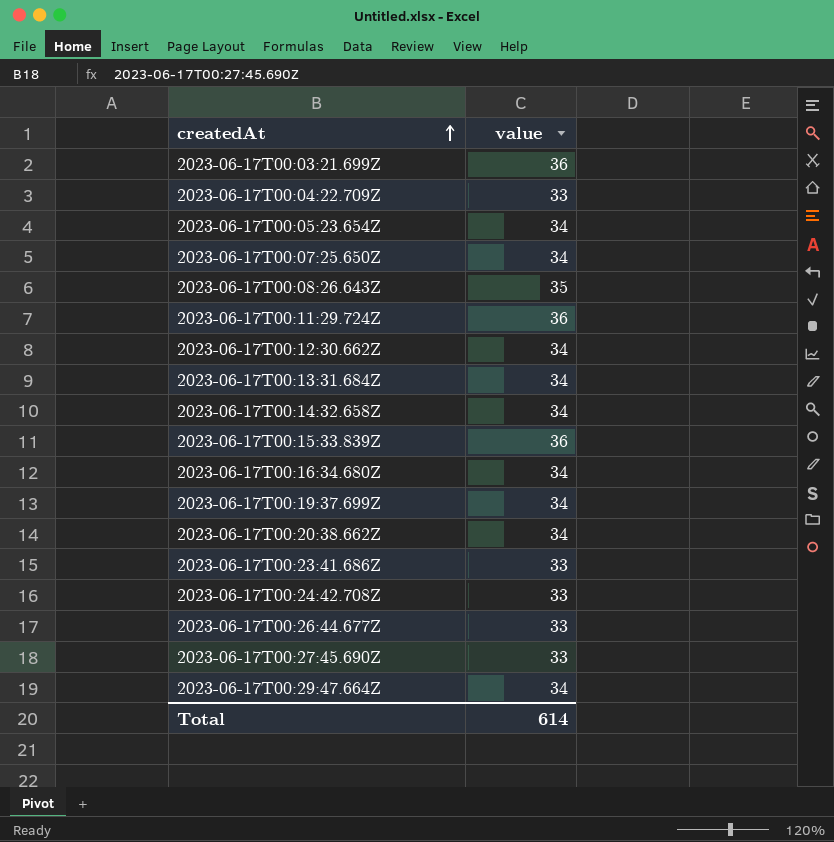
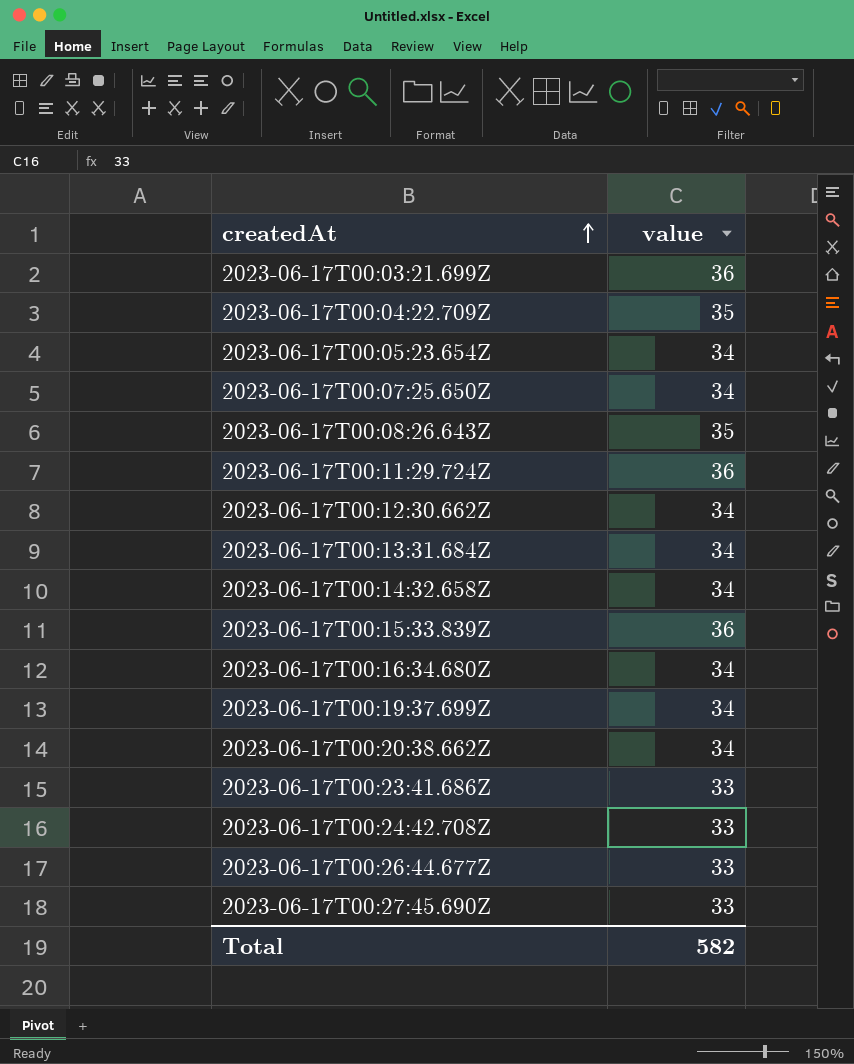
row 2023-06-17T00:29:47.664Z: 34 -> none
2023-06-17T00:04:22.709Z | value: 33 -> 35
Total | value: 614 -> 582

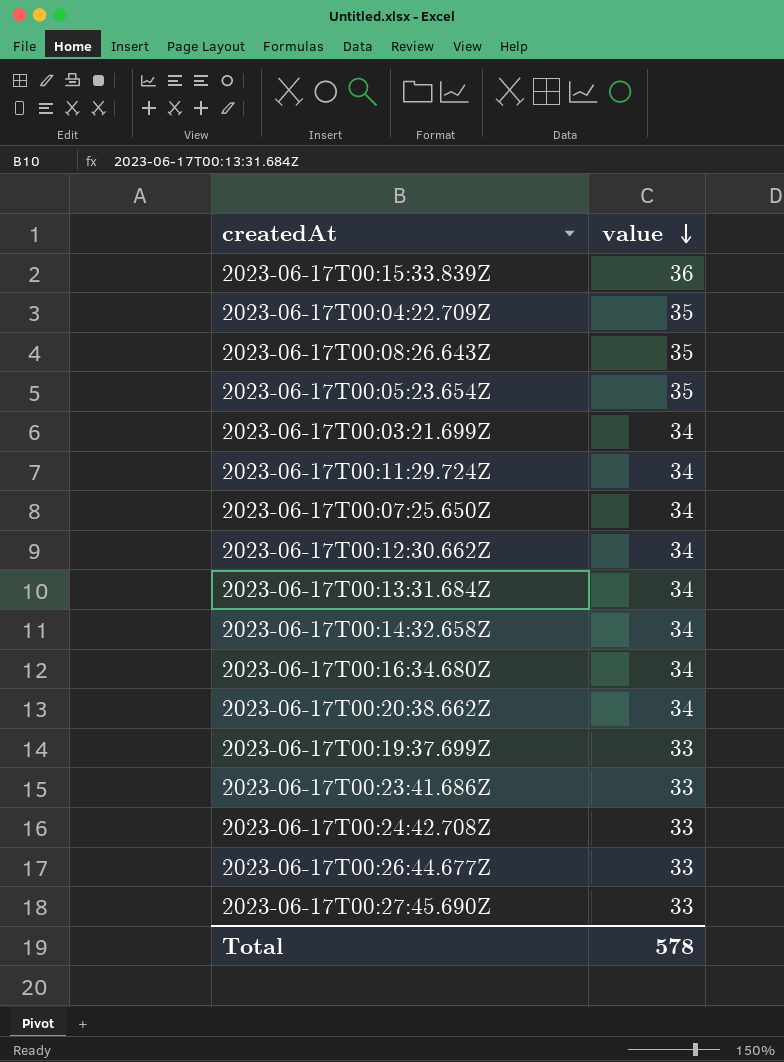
row order: createdAt ascending -> value descending
2023-06-17T00:05:23.654Z | value: 34 -> 35
2023-06-17T00:03:21.699Z | value: 36 -> 34
2023-06-17T00:11:29.724Z | value: 36 -> 34
2023-06-17T00:19:37.699Z | value: 34 -> 33
Total | value: 582 -> 578

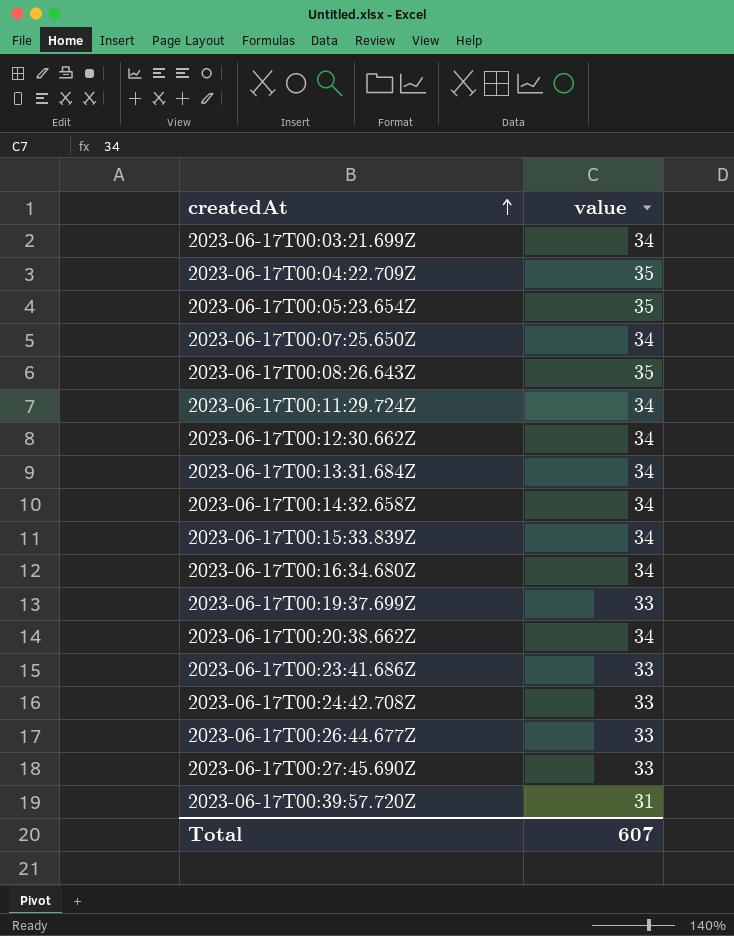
row order: value descending -> createdAt ascending
2023-06-17T00:15:33.839Z | value: 36 -> 34
row 2023-06-17T00:39:57.720Z: none -> 31
Total | value: 578 -> 607

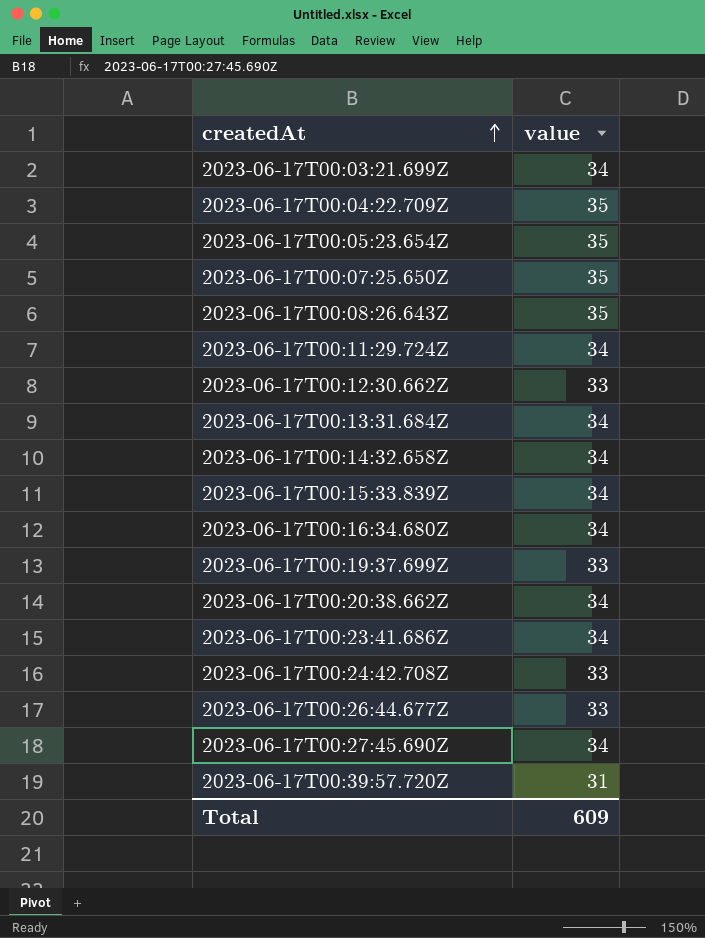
2023-06-17T00:07:25.650Z | value: 34 -> 35
2023-06-17T00:12:30.662Z | value: 34 -> 33
2023-06-17T00:23:41.686Z | value: 33 -> 34
2023-06-17T00:27:45.690Z | value: 33 -> 34
Total | value: 607 -> 609

